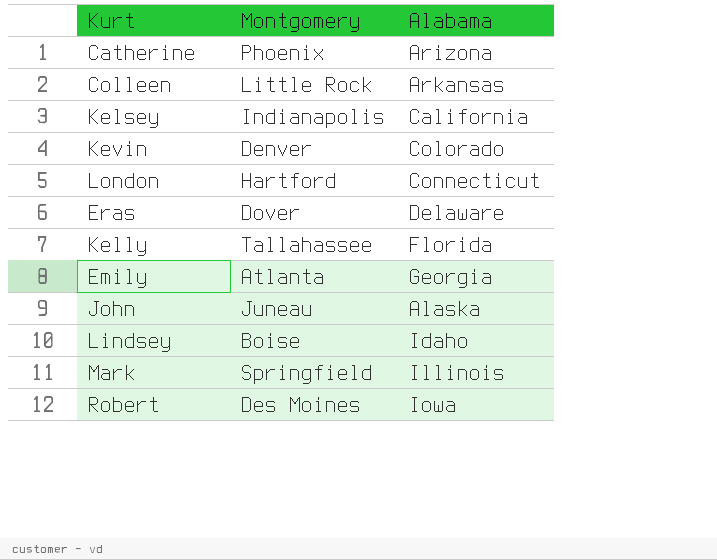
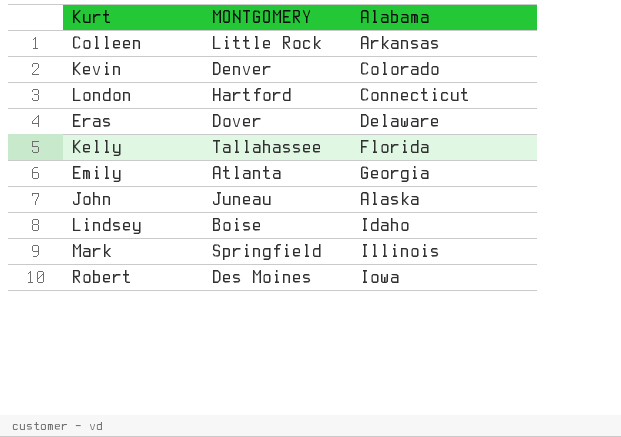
column name: Montgomery -> MONTGOMERY
row Catherine: Phoenix | Arizona -> none
row Kelsey: Indianapolis | California -> none

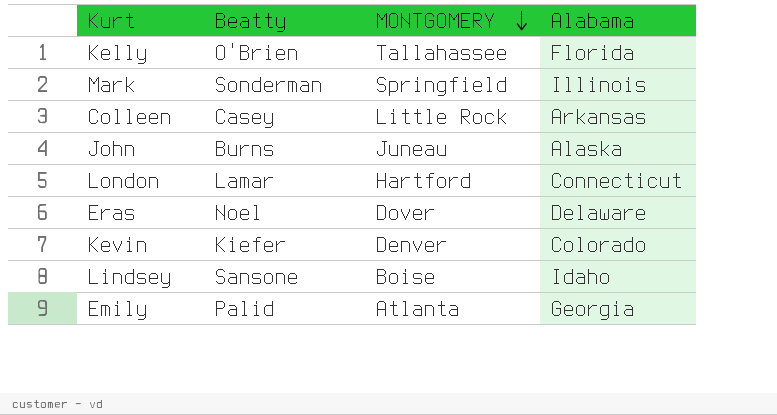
row order: none -> MONTGOMERY descending
column Beatty | position: none -> 2
row Robert: Des Moines | Iowa -> none

